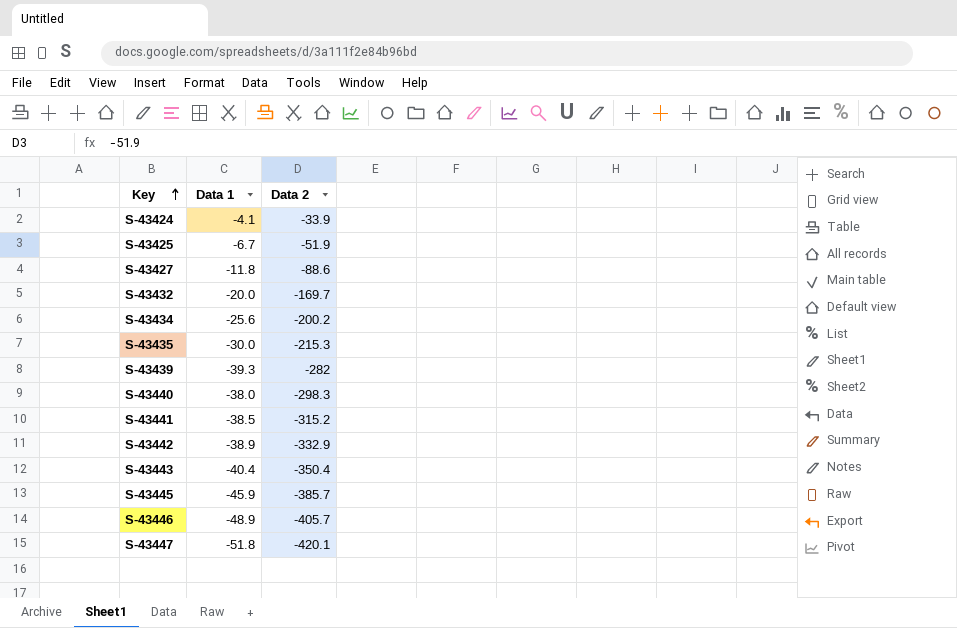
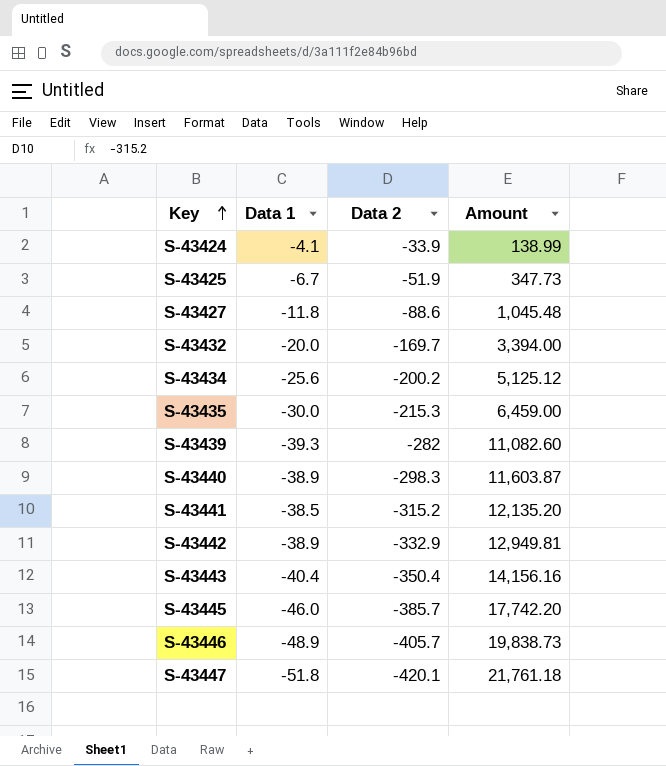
column Amount | formula: none -> [Data 1] * [Data 2]
S-43440 | Data 1: -38.0 -> -38.9
S-43445 | Data 1: -45.9 -> -46.0

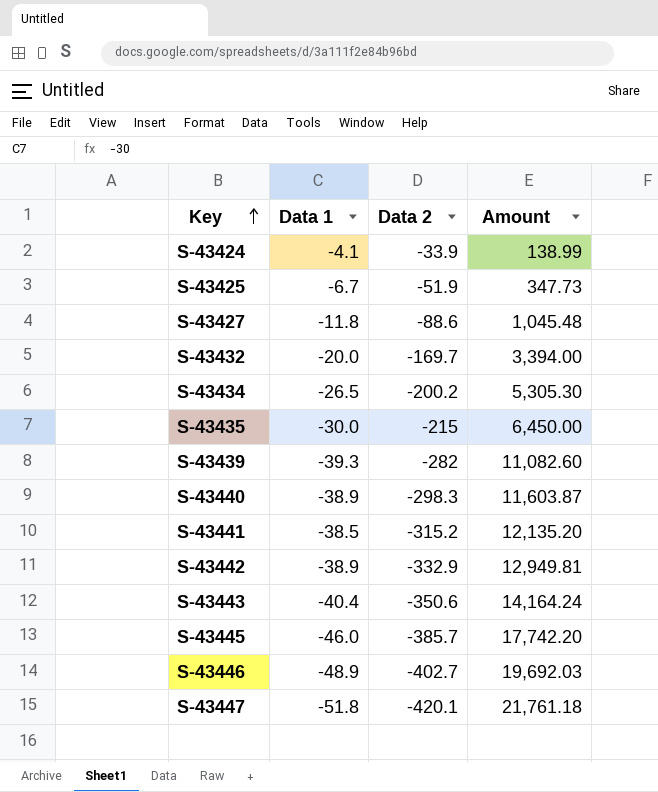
S-43434 | Data 1: -25.6 -> -26.5
S-43434 | Amount: 5,125.12 -> 5,305.30
S-43435 | Data 2: -215.3 -> -215
S-43435 | Amount: 6,459.00 -> 6,450.00
S-43443 | Data 2: -350.4 -> -350.6
S-43443 | Amount: 14,156.16 -> 14,164.24
S-43446 | Data 2: -405.7 -> -402.7
S-43446 | Amount: 19,838.73 -> 19,692.03

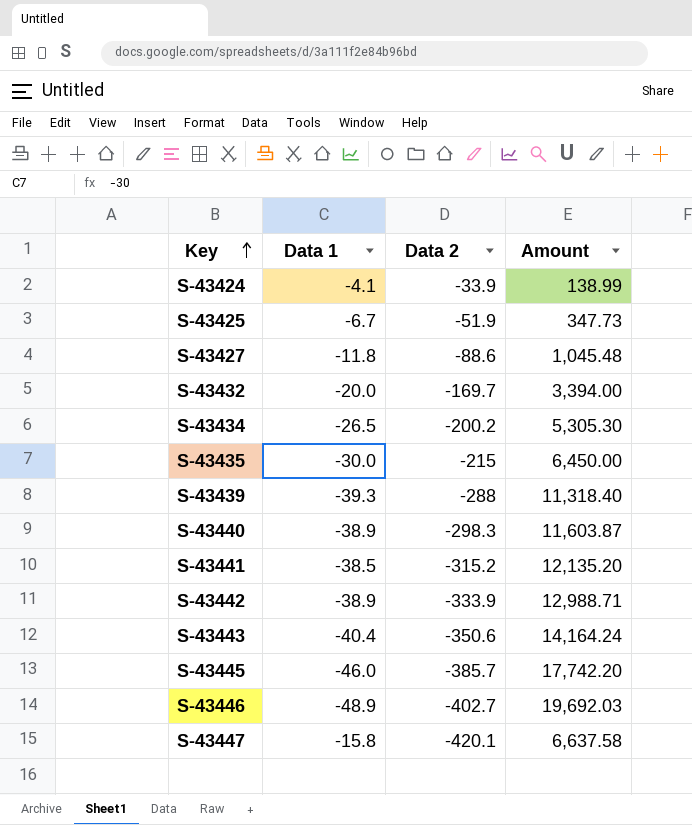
S-43439 | Data 2: -282 -> -288
S-43439 | Amount: 11,082.60 -> 11,318.40
S-43442 | Data 2: -332.9 -> -333.9
S-43442 | Amount: 12,949.81 -> 12,988.71
S-43447 | Data 1: -51.8 -> -15.8
S-43447 | Amount: 21,761.18 -> 6,637.58

